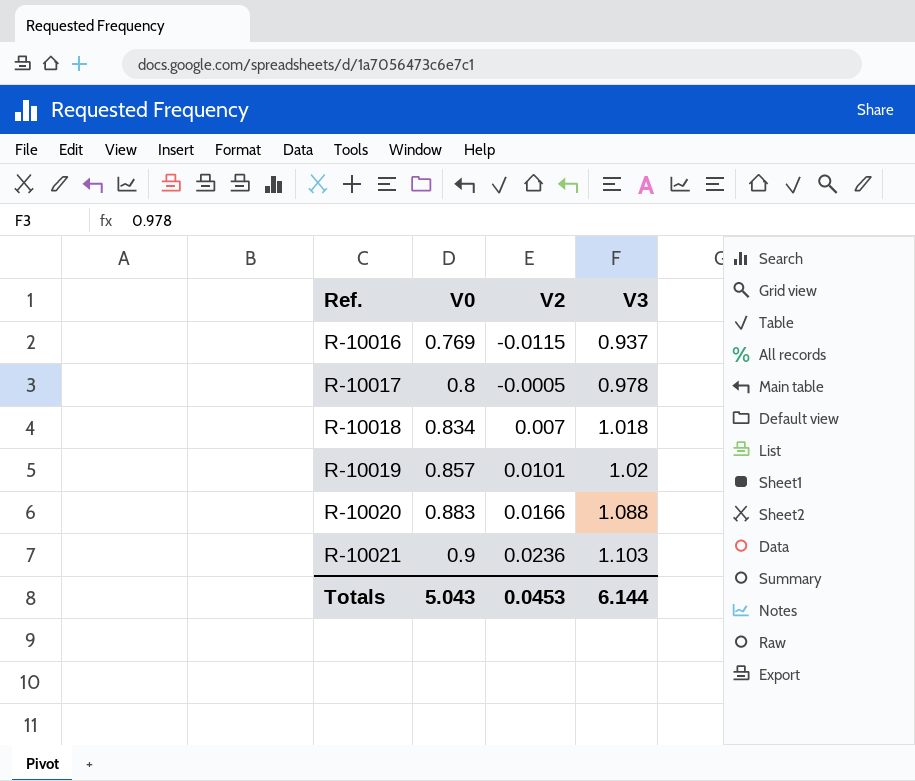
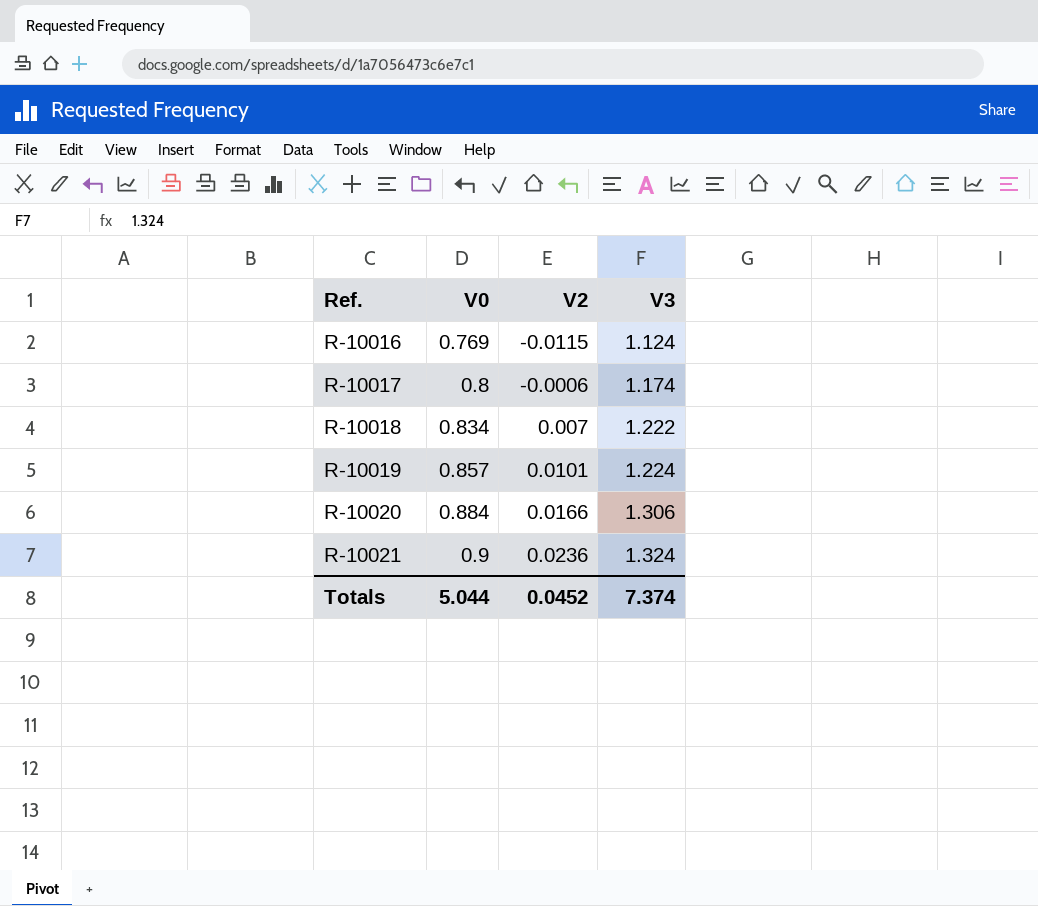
R-10016 | V3: 0.937 -> 1.124
R-10017 | V2: -0.0005 -> -0.0006
R-10017 | V3: 0.978 -> 1.174
R-10018 | V3: 1.018 -> 1.222
R-10019 | V3: 1.02 -> 1.224
R-10020 | V0: 0.883 -> 0.884
R-10020 | V3: 1.088 -> 1.306
R-10021 | V3: 1.103 -> 1.324
Totals | V0: 5.043 -> 5.044
Totals | V2: 0.0453 -> 0.0452
Totals | V3: 6.144 -> 7.374

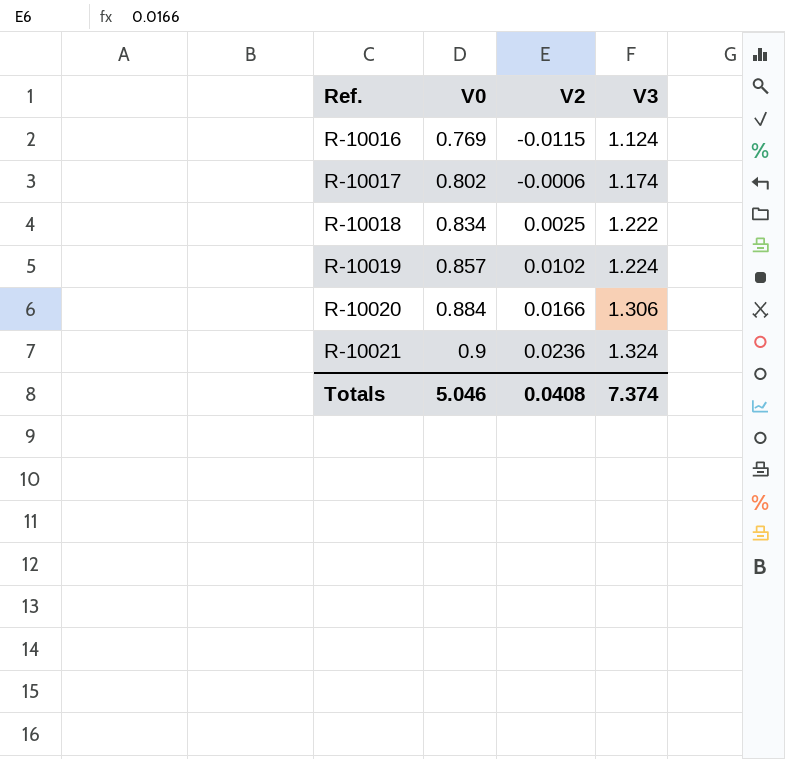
R-10017 | V0: 0.8 -> 0.802
R-10018 | V2: 0.007 -> 0.0025
R-10019 | V2: 0.0101 -> 0.0102
Totals | V0: 5.044 -> 5.046
Totals | V2: 0.0452 -> 0.0408

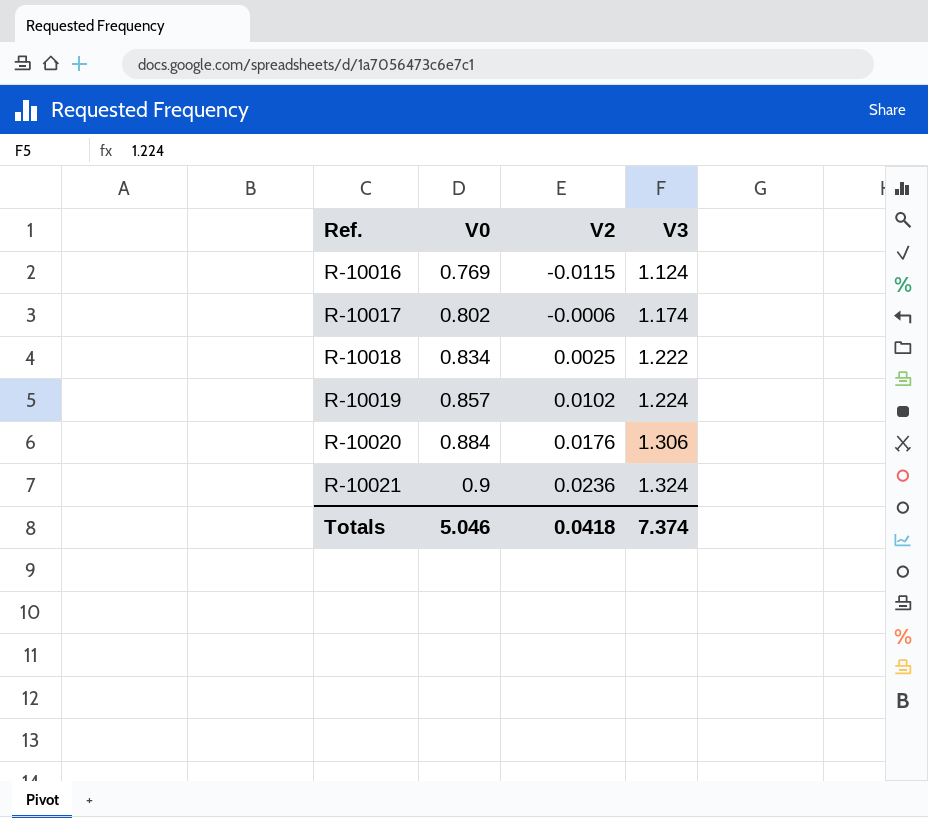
R-10020 | V2: 0.0166 -> 0.0176
Totals | V2: 0.0408 -> 0.0418

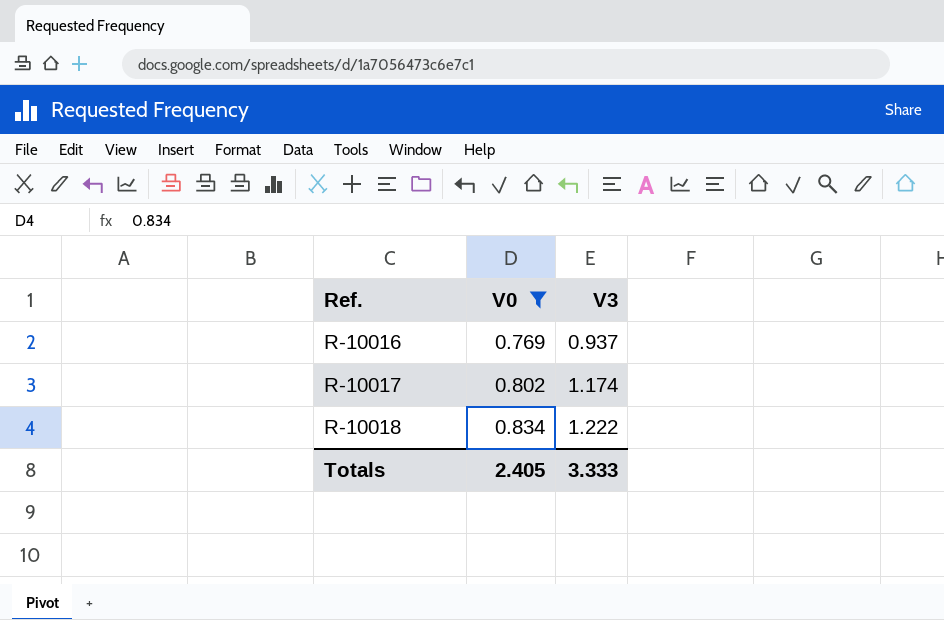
filter: none -> V0 <= 0.834
column V2 | position: 3 -> none
R-10016 | V3: 1.124 -> 0.937
Totals | V0: 5.046 -> 2.405
Totals | V3: 7.374 -> 3.333

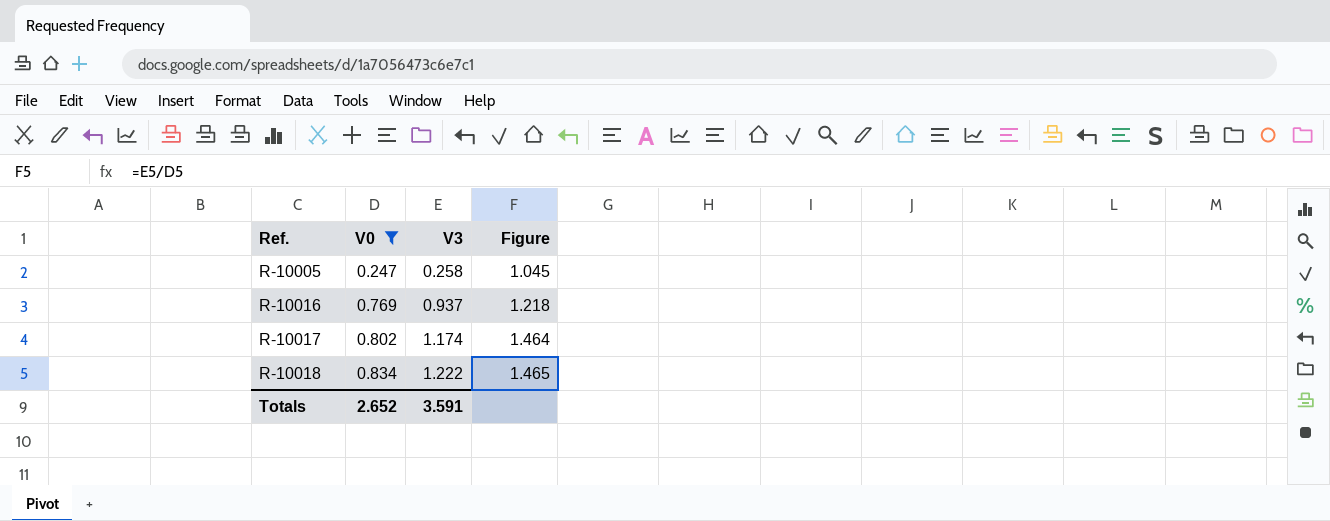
column Figure | formula: none -> [V3] / [V0]
row R-10005: none -> 0.247 | 0.258 | 1.045
Totals | V0: 2.405 -> 2.652
Totals | V3: 3.333 -> 3.591

